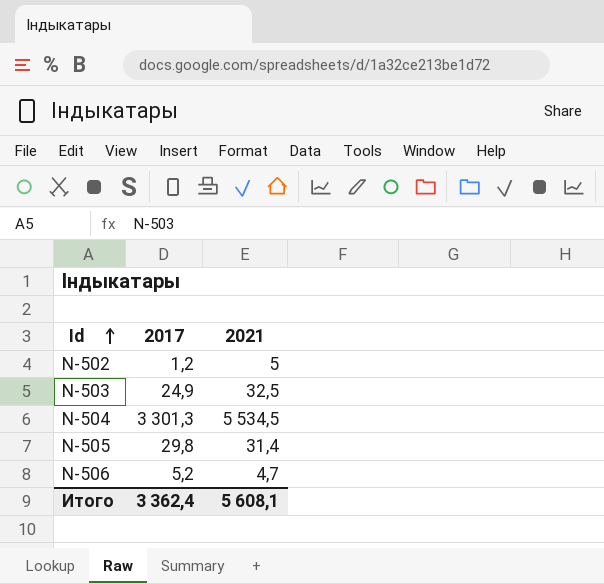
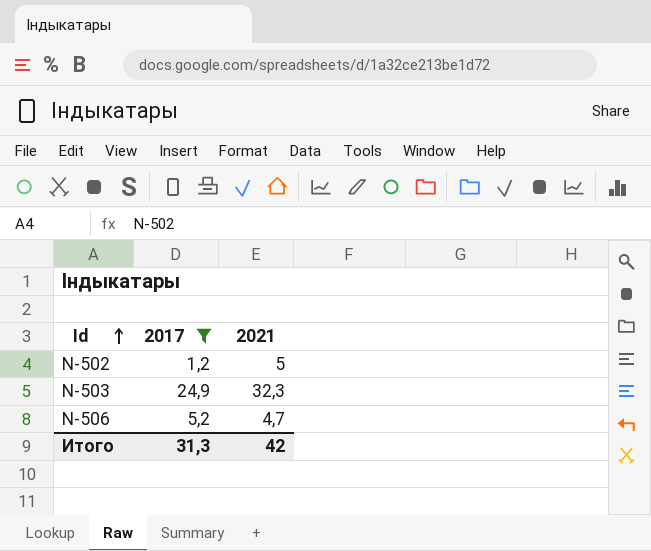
filter: none -> 2017 <= 24,9
N-503 | 2021: 32,5 -> 32,3
Итого | 2017: 3 362,4 -> 31,3
Итого | 2021: 5 608,1 -> 42

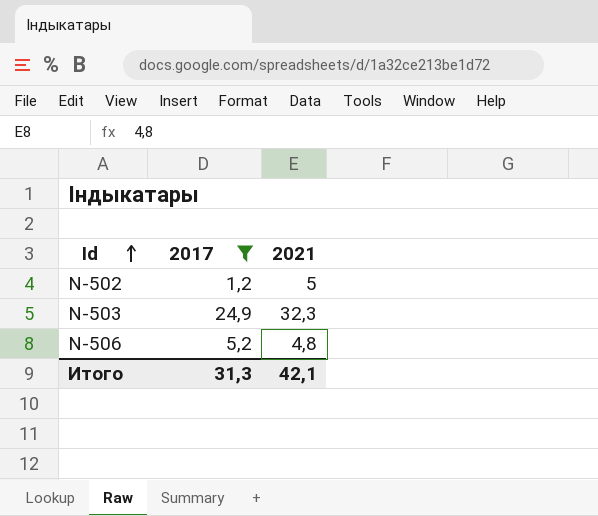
N-506 | 2021: 4,7 -> 4,8
Итого | 2021: 42 -> 42,1

